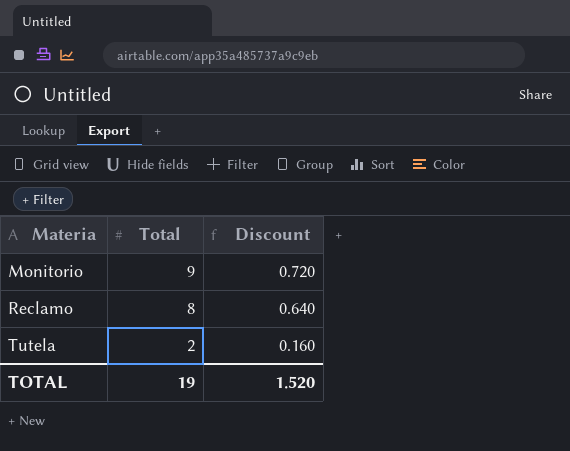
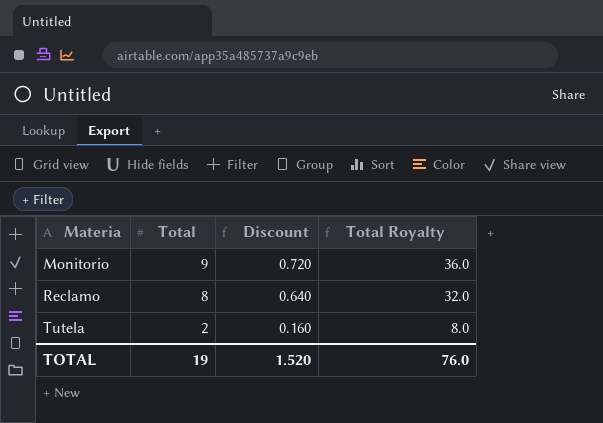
column Total Royalty | formula: none -> [Total] * 4

